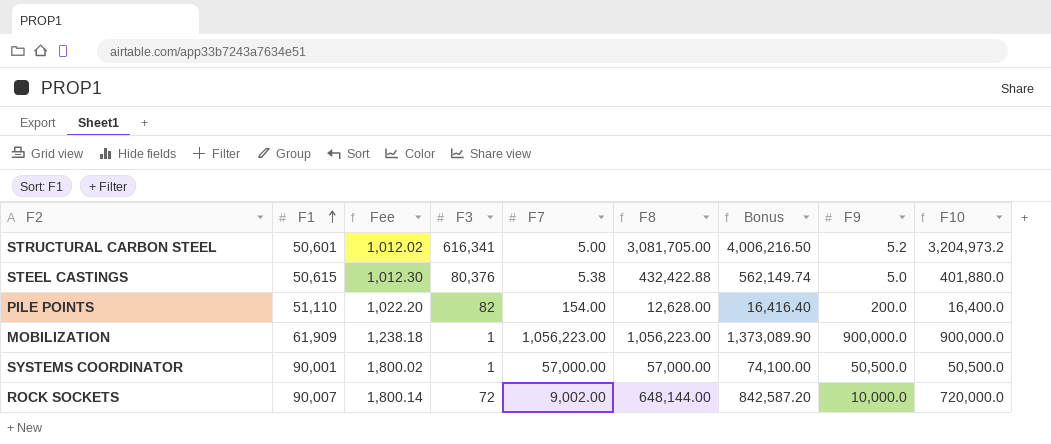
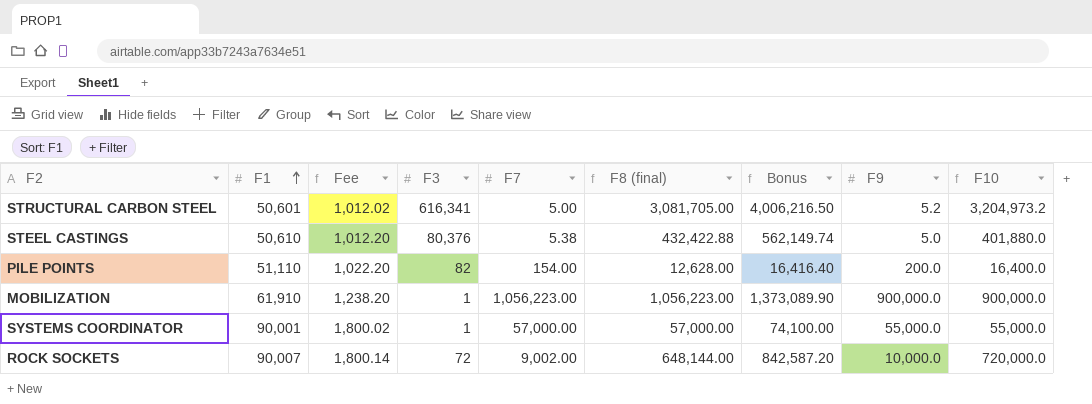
column name: F8 -> F8 (final)
STEEL CASTINGS | F1: 50,615 -> 50,610
STEEL CASTINGS | Fee: 1,012.30 -> 1,012.20
MOBILIZATION | F1: 61,909 -> 61,910
MOBILIZATION | Fee: 1,238.18 -> 1,238.20
SYSTEMS COORDINATOR | F9: 50,500.0 -> 55,000.0
SYSTEMS COORDINATOR | F10: 50,500.0 -> 55,000.0

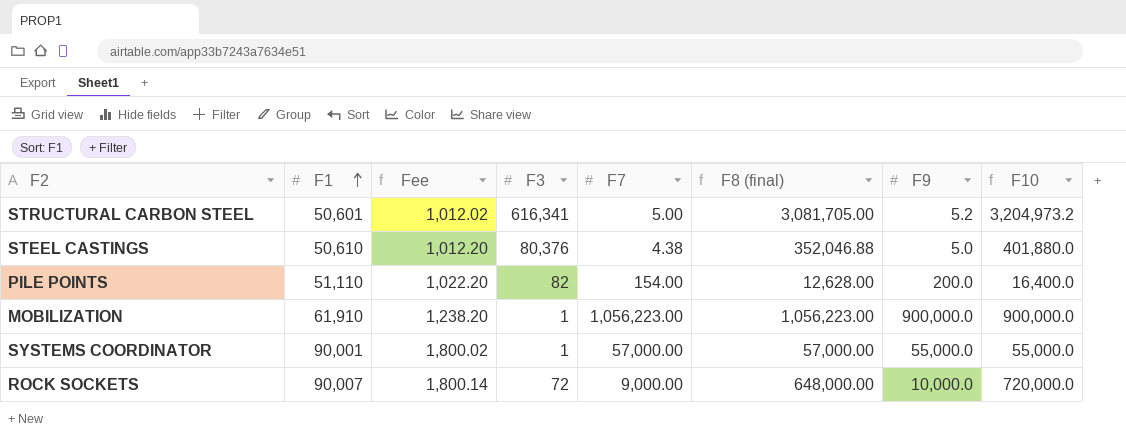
column Bonus | formula: [F8 (final)] * 1.3 -> none
STEEL CASTINGS | F7: 5.38 -> 4.38
STEEL CASTINGS | F8 (final): 432,422.88 -> 352,046.88
ROCK SOCKETS | F7: 9,002.00 -> 9,000.00
ROCK SOCKETS | F8 (final): 648,144.00 -> 648,000.00

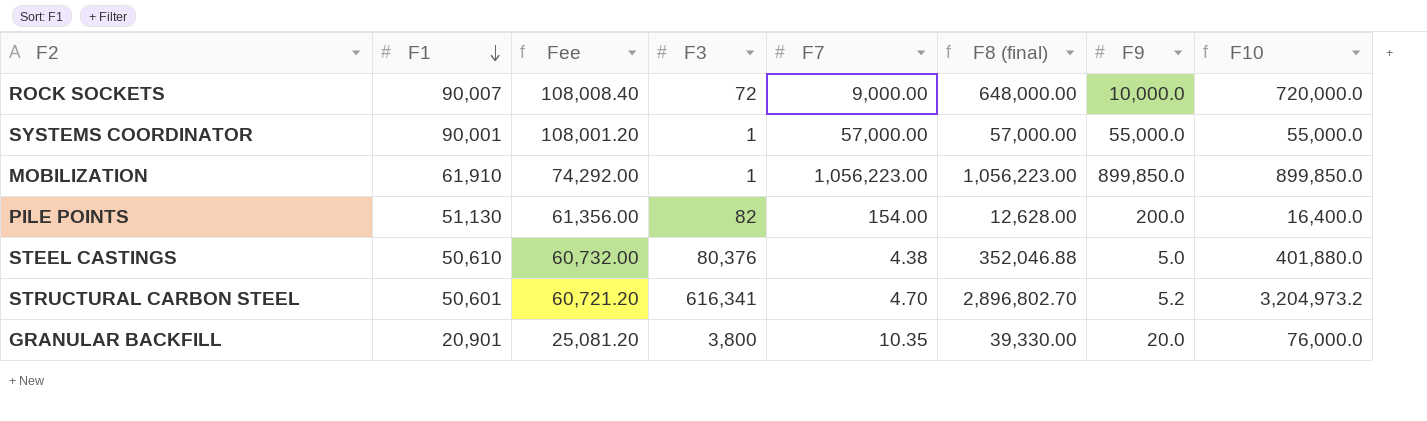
row order: F1 ascending -> F1 descending
column Fee | formula: [F1] * 0.02 -> [F1] * 1.2
MOBILIZATION | F9: 900,000.0 -> 899,850.0
MOBILIZATION | F10: 900,000.0 -> 899,850.0
PILE POINTS | F1: 51,110 -> 51,130
STRUCTURAL CARBON STEEL | F7: 5.00 -> 4.70
STRUCTURAL CARBON STEEL | F8 (final): 3,081,705.00 -> 2,896,802.70
row GRANULAR BACKFILL: none -> 20,901 | 25,081.20 | 3,800 | 10.35 | 39,330.00 | 20.0 | 76,000.0

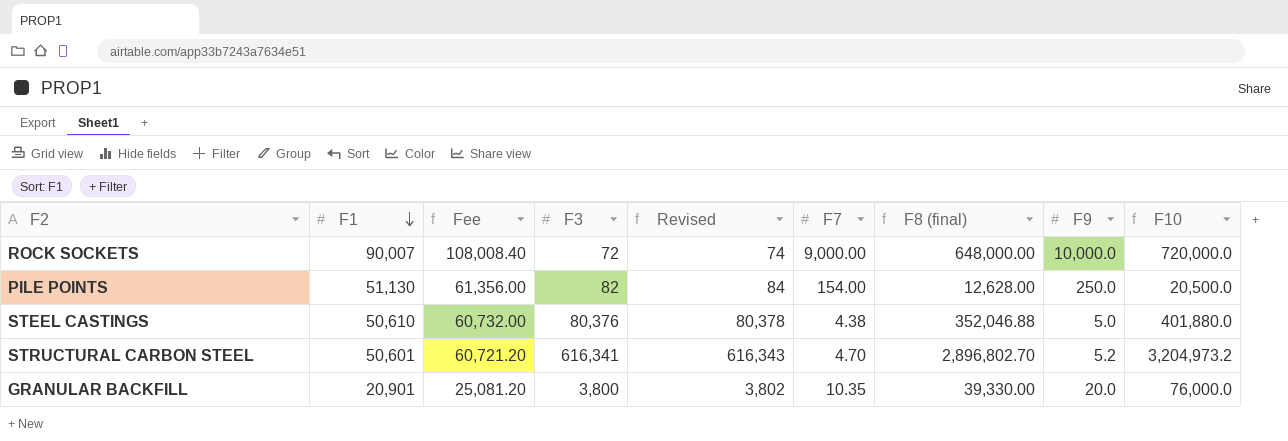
column Revised | formula: none -> [F3] + 2
row SYSTEMS COORDINATOR: 90,001 | 108,001.20 | 1 | 57,000.00 | 57,000.00 | 55,000.0 | 55,000.0 -> none
row MOBILIZATION: 61,910 | 74,292.00 | 1 | 1,056,223.00 | 1,056,223.00 | 899,850.0 | 899,850.0 -> none
PILE POINTS | F9: 200.0 -> 250.0
PILE POINTS | F10: 16,400.0 -> 20,500.0

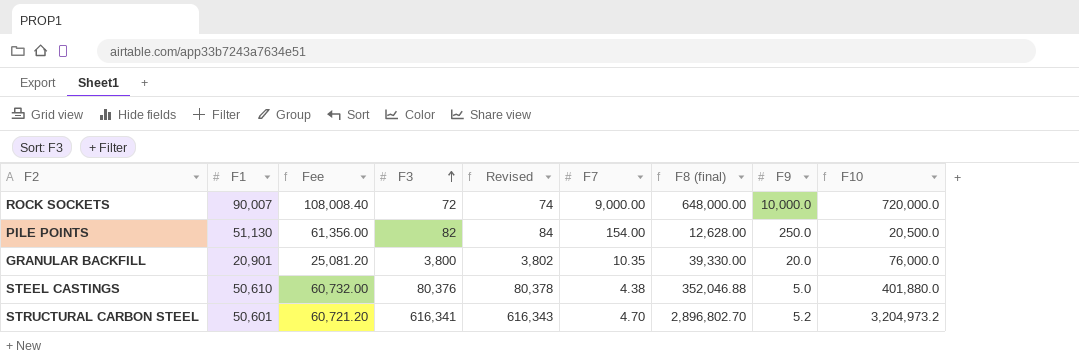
row order: F1 descending -> F3 ascending

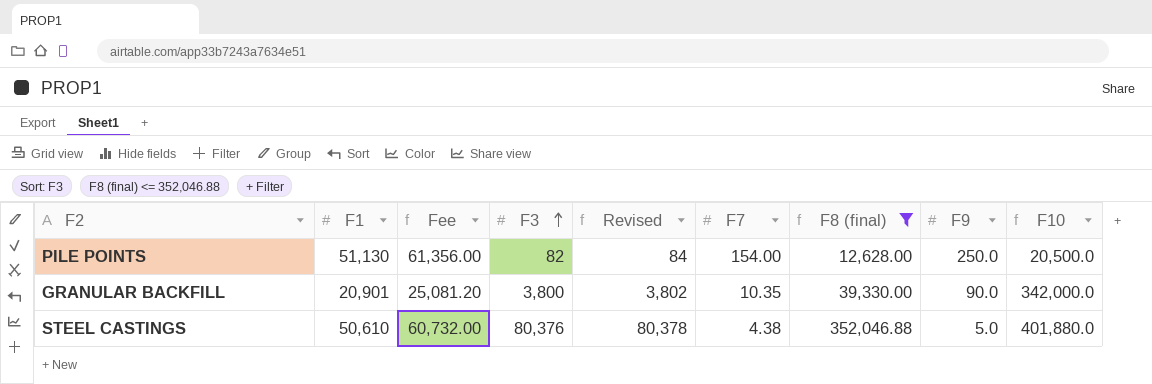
filter: none -> F8 (final) <= 352,046.88
GRANULAR BACKFILL | F9: 20.0 -> 90.0
GRANULAR BACKFILL | F10: 76,000.0 -> 342,000.0

